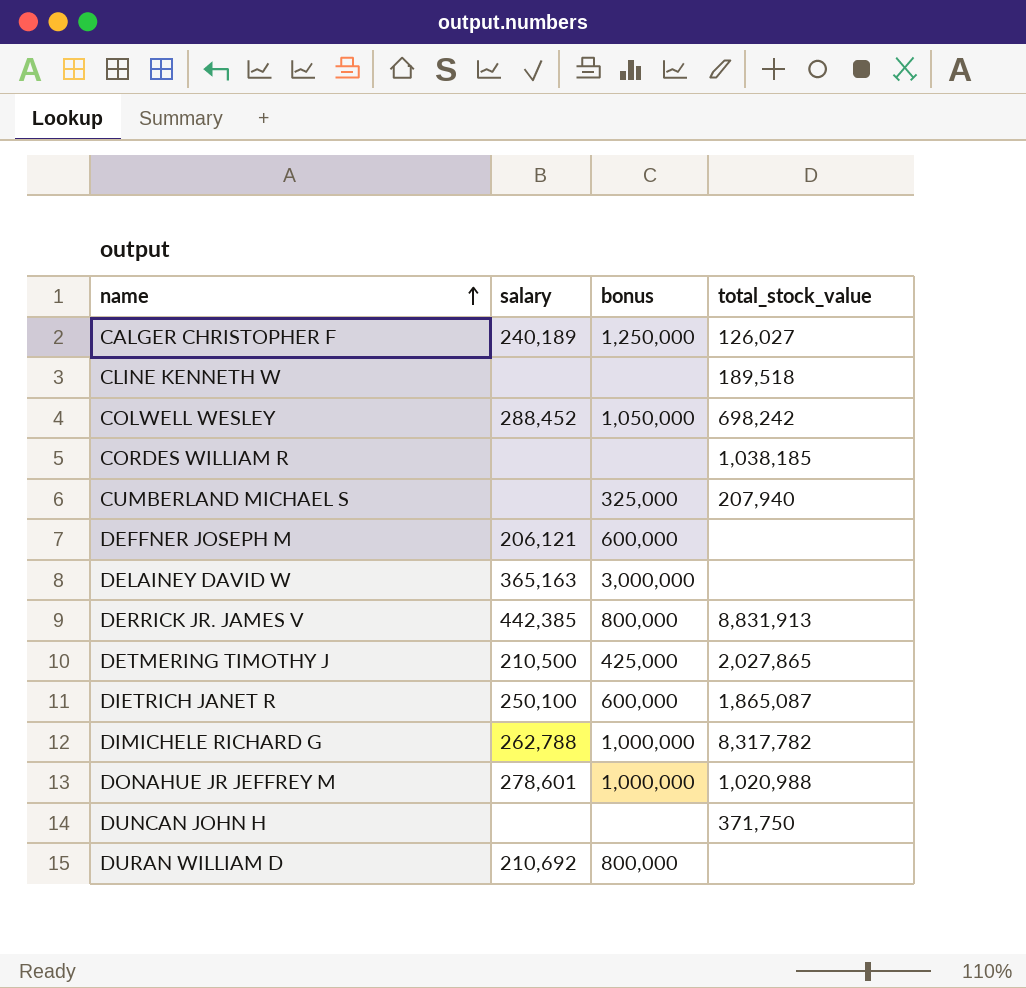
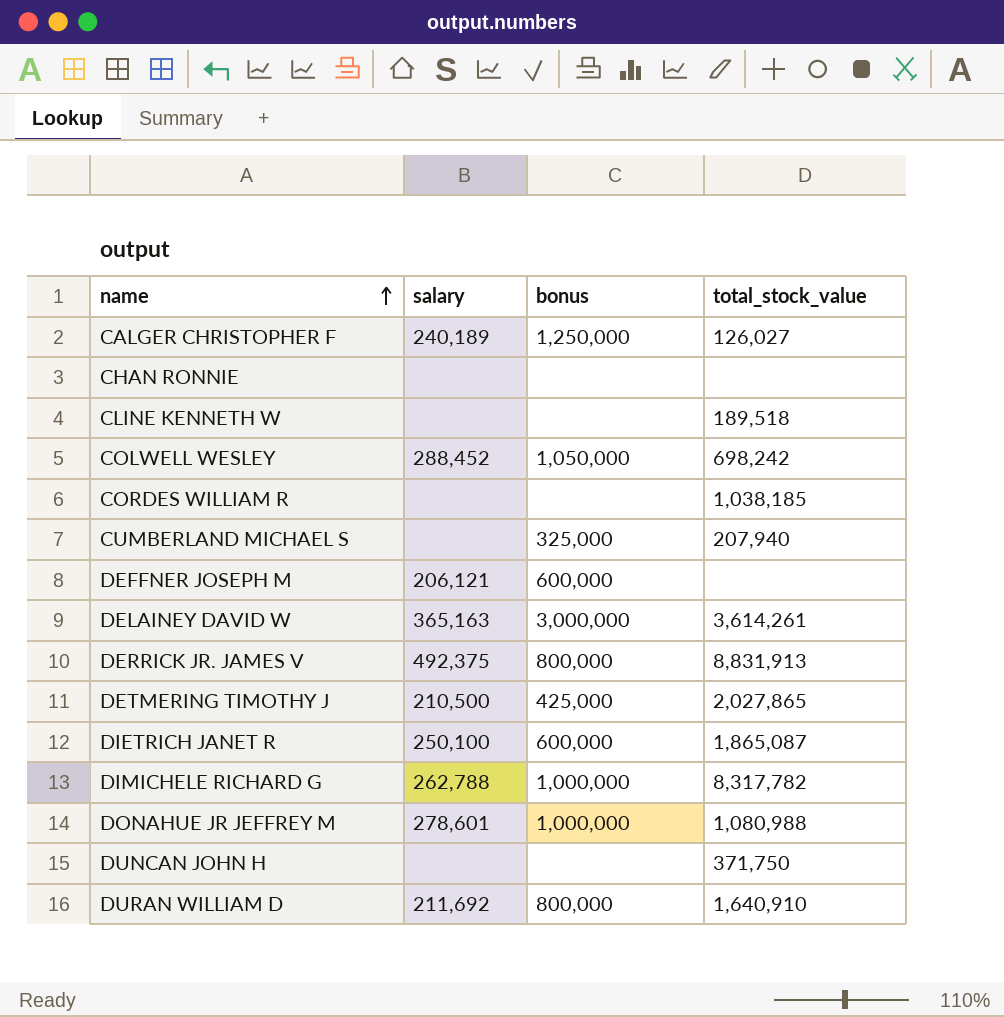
row CHAN RONNIE: none -> none | none | none
DELAINEY DAVID W | total_stock_value: none -> 3,614,261
DERRICK JR. JAMES V | salary: 442,385 -> 492,375
DONAHUE JR JEFFREY M | total_stock_value: 1,020,988 -> 1,080,988
DURAN WILLIAM D | salary: 210,692 -> 211,692
DURAN WILLIAM D | total_stock_value: none -> 1,640,910

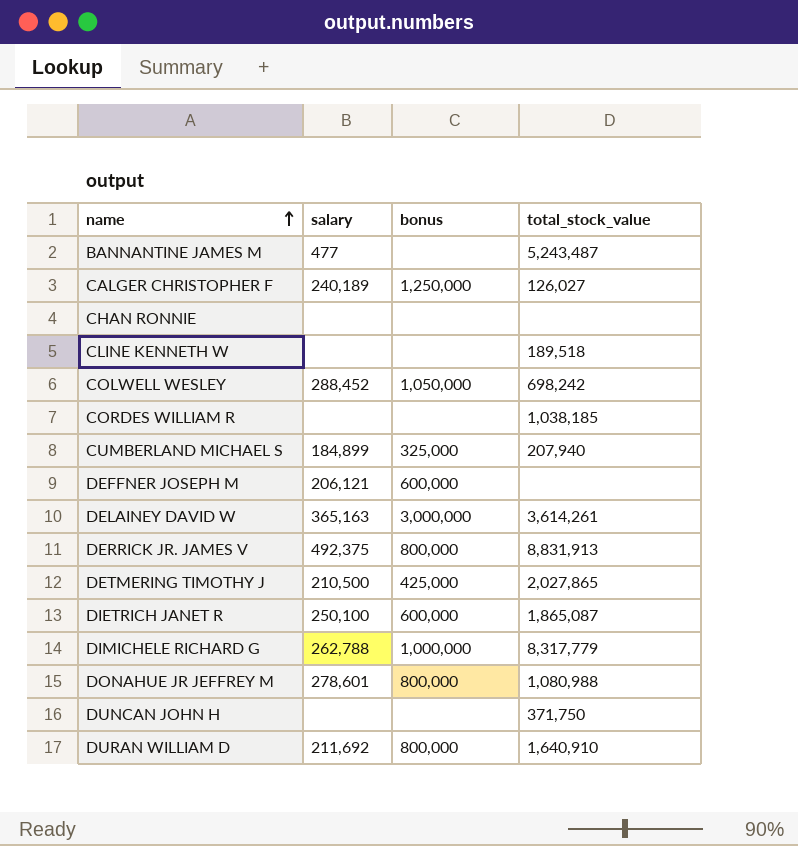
row BANNANTINE JAMES M: none -> 477 | none | 5,243,487
CUMBERLAND MICHAEL S | salary: none -> 184,899
DIMICHELE RICHARD G | total_stock_value: 8,317,782 -> 8,317,779
DONAHUE JR JEFFREY M | bonus: 1,000,000 -> 800,000

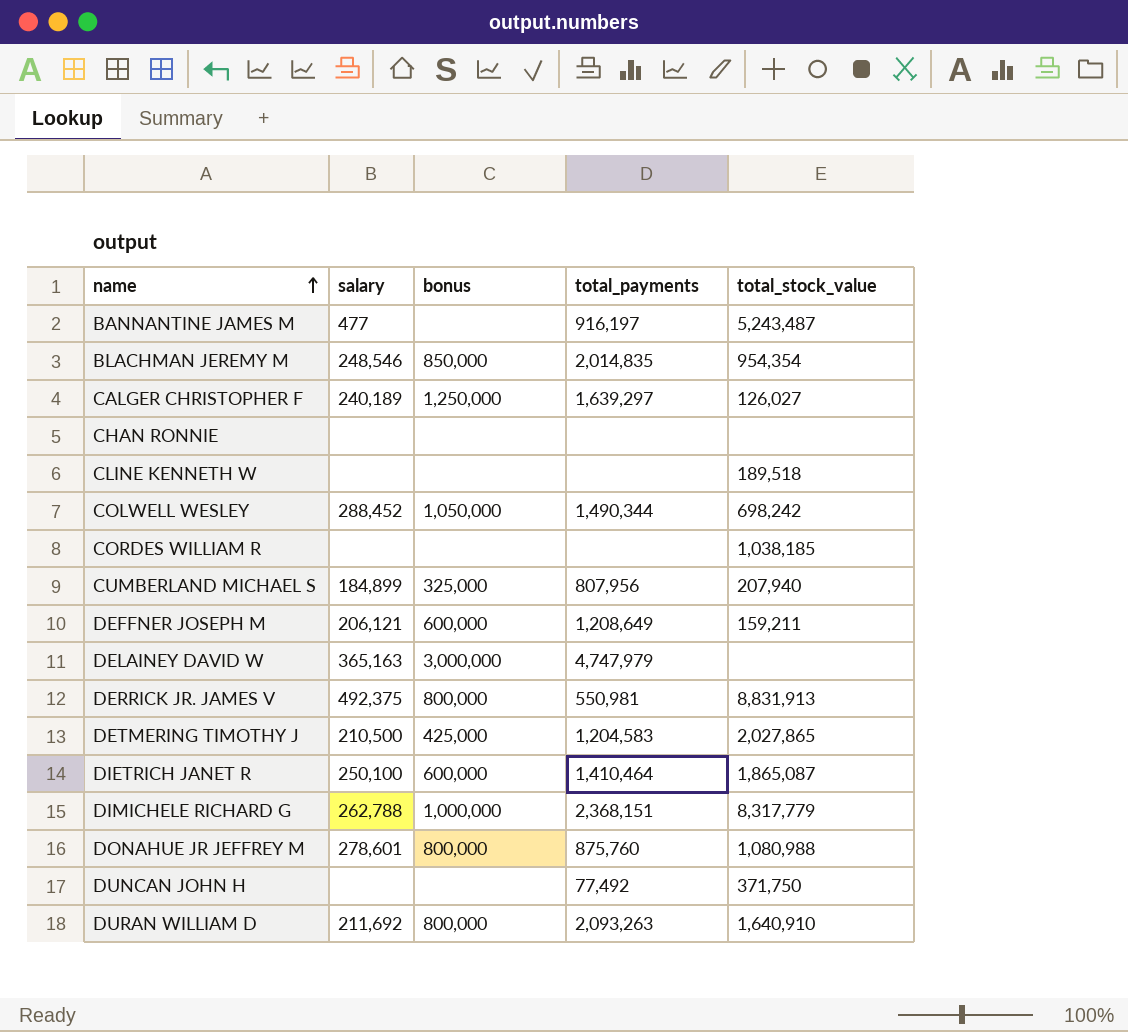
column total_payments | position: none -> 4
row BLACHMAN JEREMY M: none -> 248,546 | 850,000 | 2,014,835 | 954,354
DEFFNER JOSEPH M | total_stock_value: none -> 159,211
DELAINEY DAVID W | total_stock_value: 3,614,261 -> none

